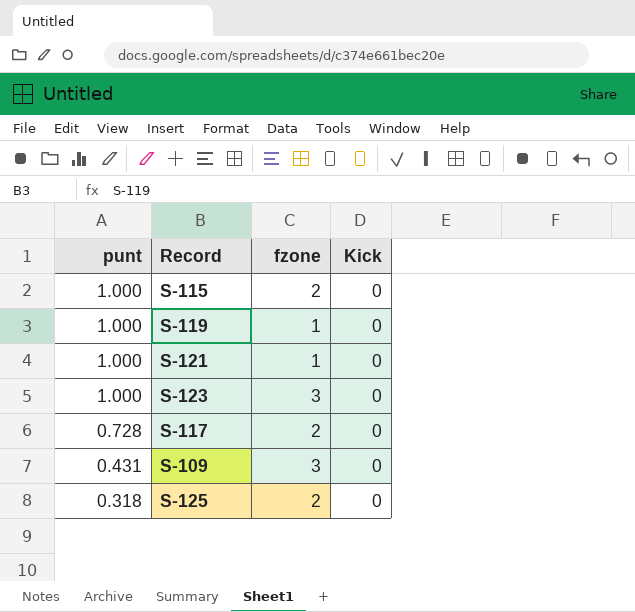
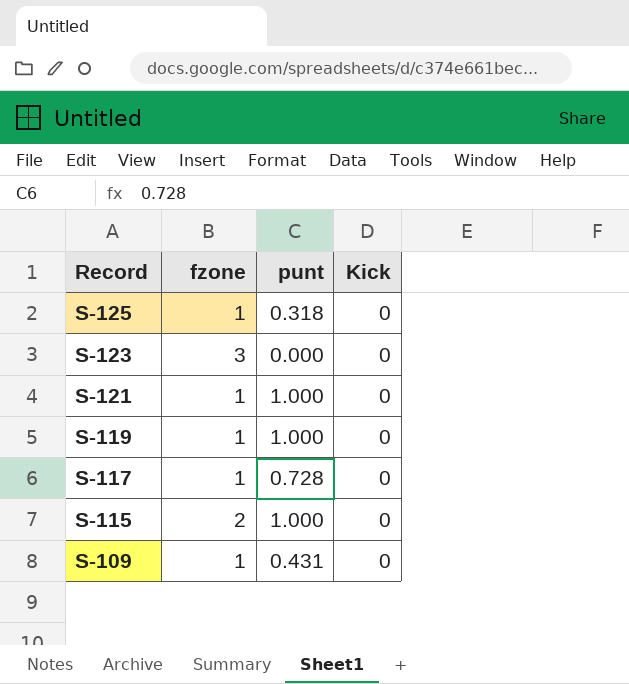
row order: punt descending -> Record descending
column punt | position: 1 -> 3
S-125 | fzone: 2 -> 1
S-123 | punt: 1.000 -> 0.000
S-117 | fzone: 2 -> 1
S-109 | fzone: 3 -> 1

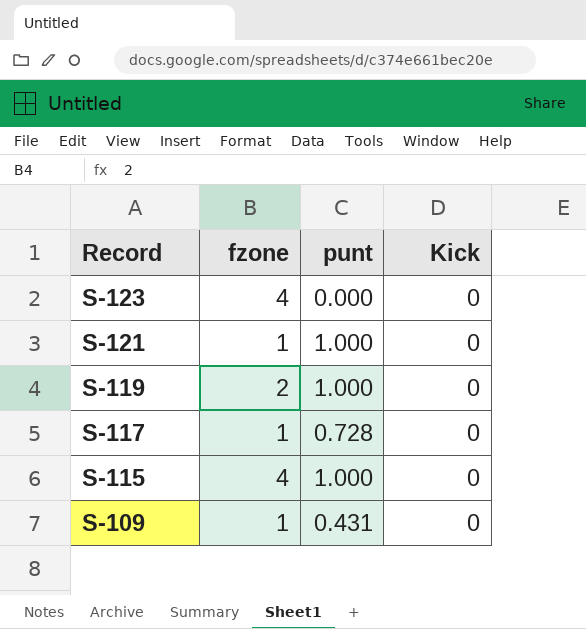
row S-125: 1 | 0.318 | 0 -> none
S-123 | fzone: 3 -> 4
S-119 | fzone: 1 -> 2
S-115 | fzone: 2 -> 4

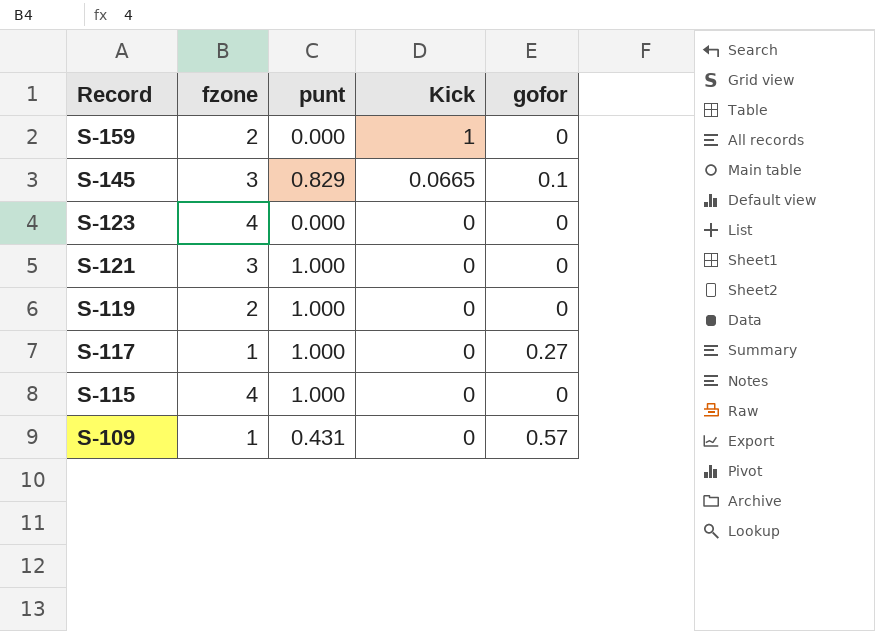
column gofor | position: none -> 5
row S-159: none -> 2 | 0.000 | 1 | 0
row S-145: none -> 3 | 0.829 | 0.0665 | 0.1
S-121 | fzone: 1 -> 3
S-117 | punt: 0.728 -> 1.000

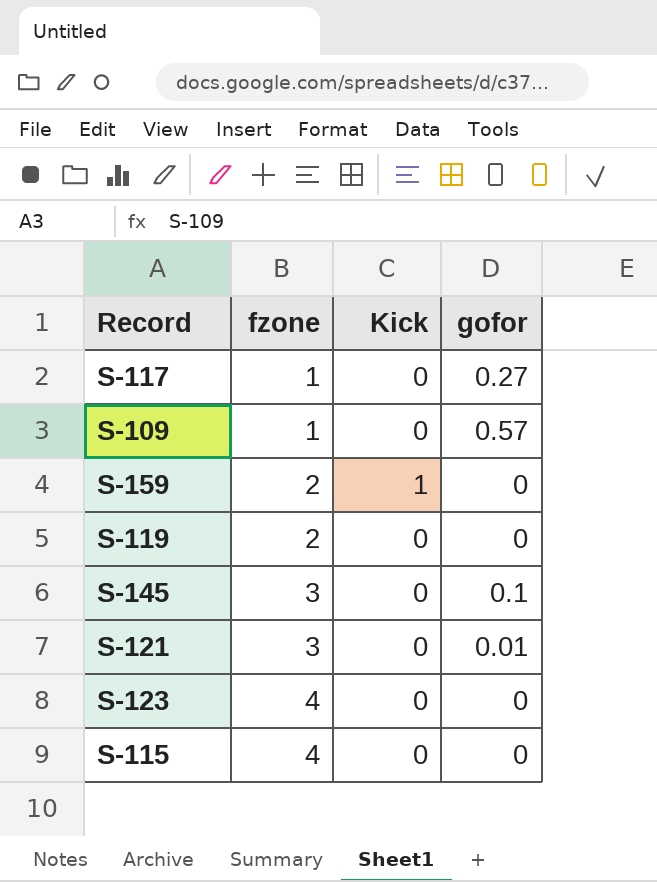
row order: Record descending -> fzone ascending
column punt | position: 3 -> none
S-145 | Kick: 0.0665 -> 0
S-121 | gofor: 0 -> 0.01

